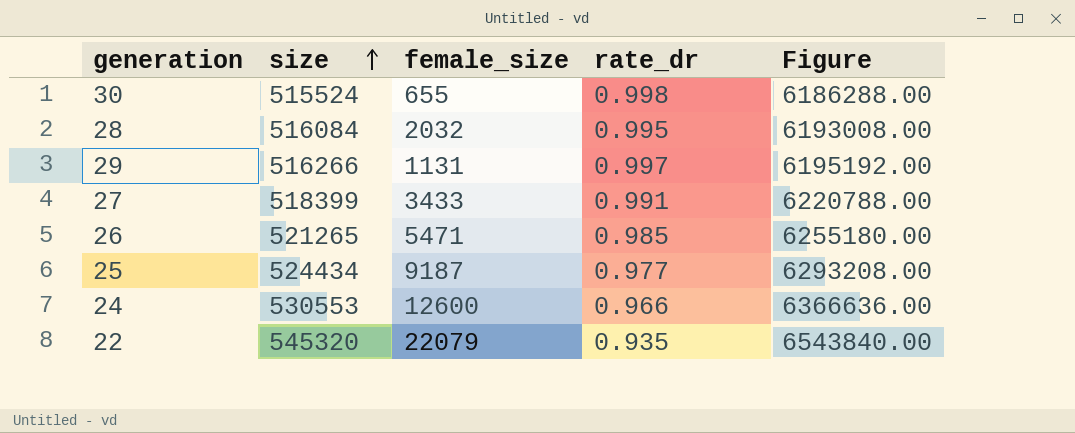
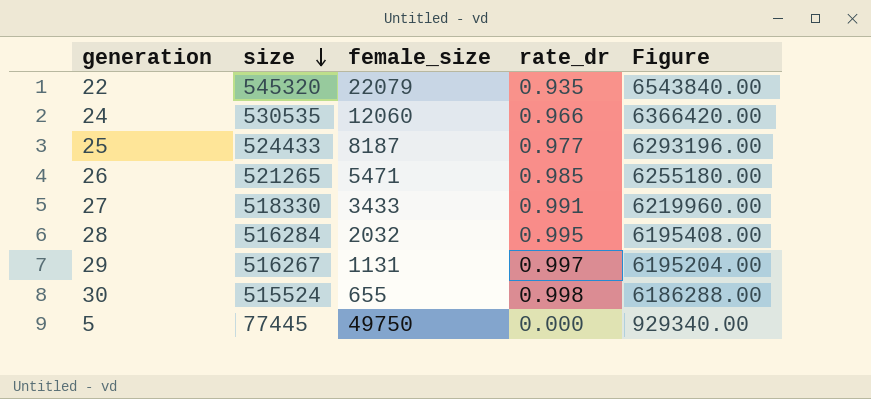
row order: size ascending -> size descending
24 | size: 530553 -> 530535
24 | female_size: 12600 -> 12060
24 | Figure: 6366636.00 -> 6366420.00
25 | size: 524434 -> 524433
25 | female_size: 9187 -> 8187
25 | Figure: 6293208.00 -> 6293196.00
27 | size: 518399 -> 518330
27 | Figure: 6220788.00 -> 6219960.00
28 | size: 516084 -> 516284
28 | Figure: 6193008.00 -> 6195408.00
29 | size: 516266 -> 516267
29 | Figure: 6195192.00 -> 6195204.00
row 5: none -> 77445 | 49750 | 0.000 | 929340.00

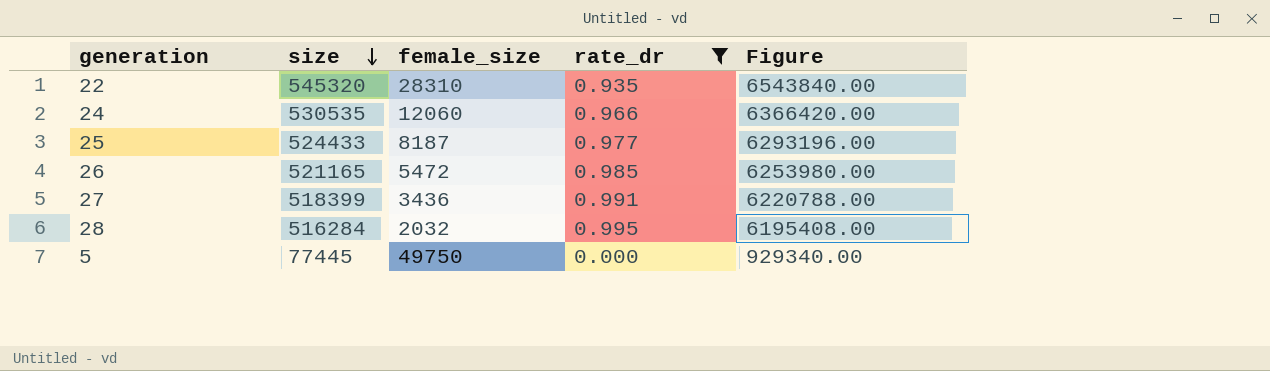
filter: none -> rate_dr <= 0.995
22 | female_size: 22079 -> 28310
26 | size: 521265 -> 521165
26 | female_size: 5471 -> 5472
26 | Figure: 6255180.00 -> 6253980.00
27 | size: 518330 -> 518399
27 | female_size: 3433 -> 3436
27 | Figure: 6219960.00 -> 6220788.00

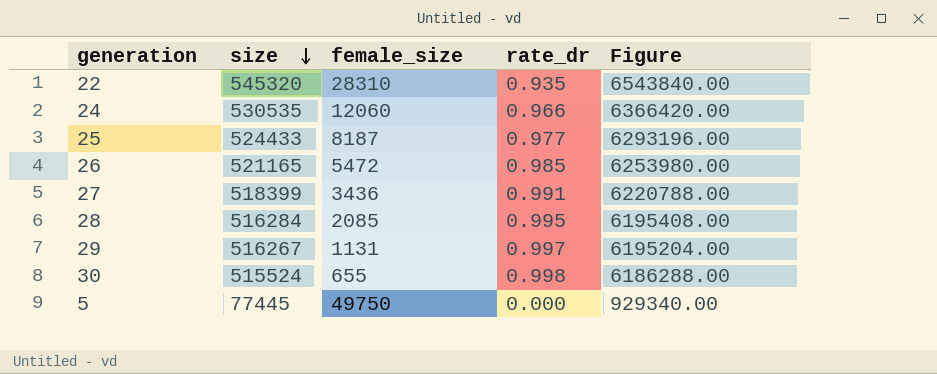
filter: rate_dr <= 0.995 -> none
28 | female_size: 2032 -> 2085

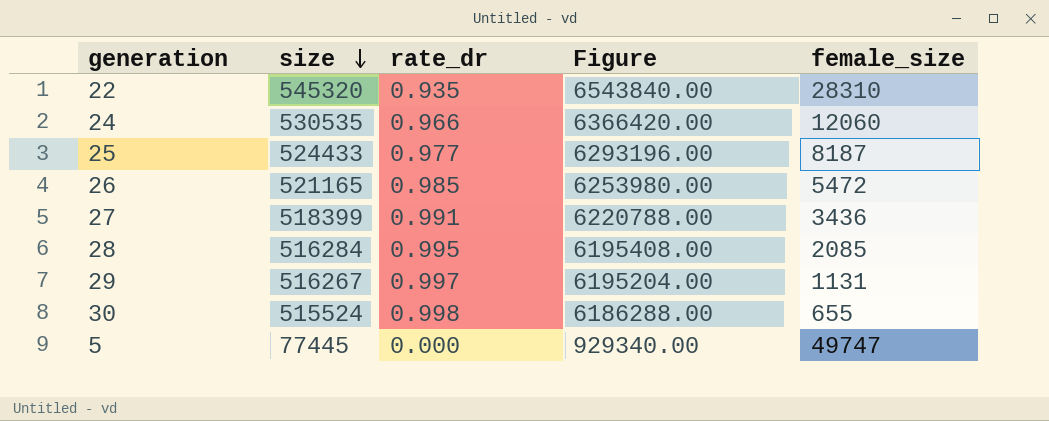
column female_size | position: 3 -> 5
5 | female_size: 49750 -> 49747

